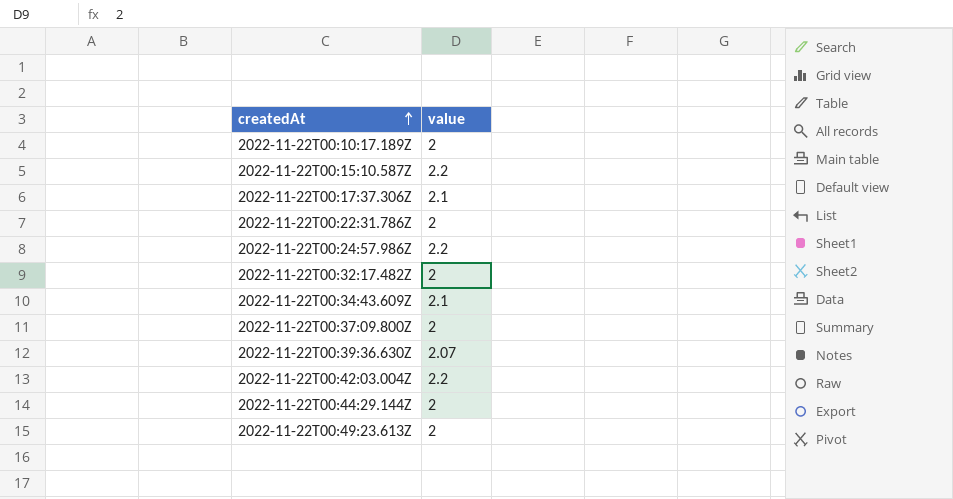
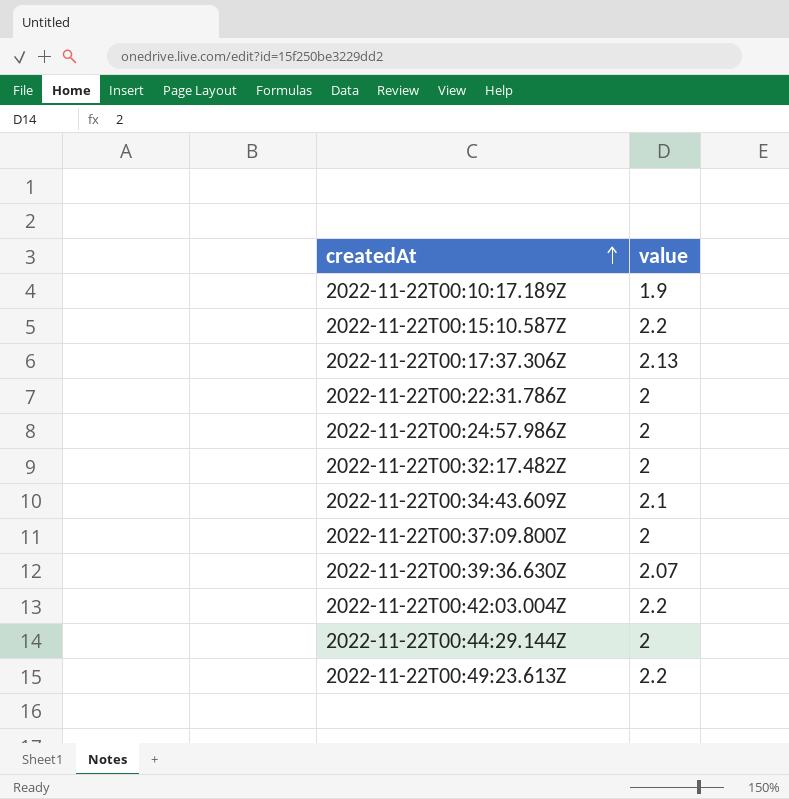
2022-11-22T00:10:17.189Z | value: 2 -> 1.9
2022-11-22T00:17:37.306Z | value: 2.1 -> 2.13
2022-11-22T00:24:57.986Z | value: 2.2 -> 2
2022-11-22T00:49:23.613Z | value: 2 -> 2.2

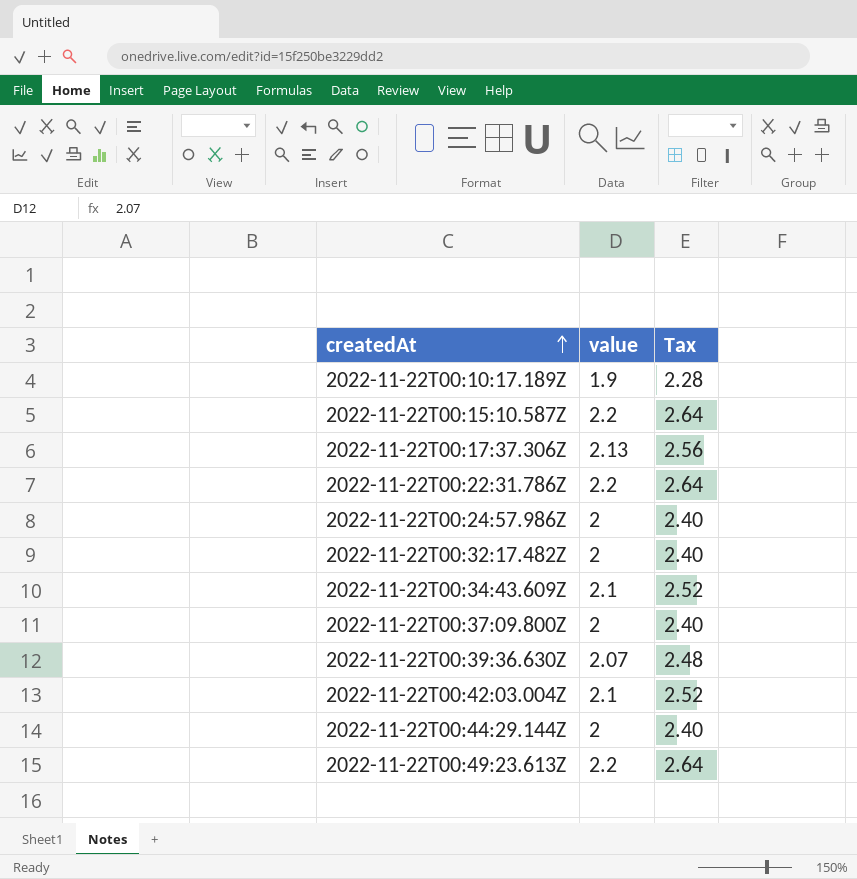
column Tax | formula: none -> [value] * 1.2
2022-11-22T00:22:31.786Z | value: 2 -> 2.2
2022-11-22T00:42:03.004Z | value: 2.2 -> 2.1

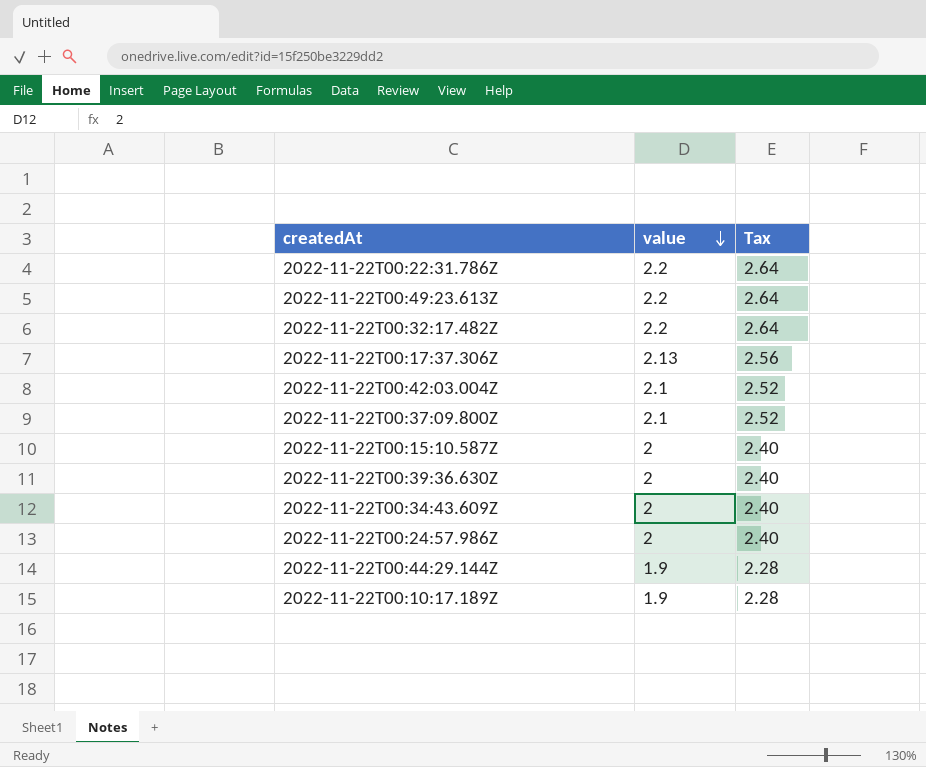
row order: createdAt ascending -> value descending
2022-11-22T00:32:17.482Z | value: 2 -> 2.2
2022-11-22T00:32:17.482Z | Tax: 2.40 -> 2.64
2022-11-22T00:37:09.800Z | value: 2 -> 2.1
2022-11-22T00:37:09.800Z | Tax: 2.40 -> 2.52
2022-11-22T00:15:10.587Z | value: 2.2 -> 2
2022-11-22T00:15:10.587Z | Tax: 2.64 -> 2.40
2022-11-22T00:39:36.630Z | value: 2.07 -> 2
2022-11-22T00:39:36.630Z | Tax: 2.48 -> 2.40
2022-11-22T00:34:43.609Z | value: 2.1 -> 2
2022-11-22T00:34:43.609Z | Tax: 2.52 -> 2.40
2022-11-22T00:44:29.144Z | value: 2 -> 1.9
2022-11-22T00:44:29.144Z | Tax: 2.40 -> 2.28

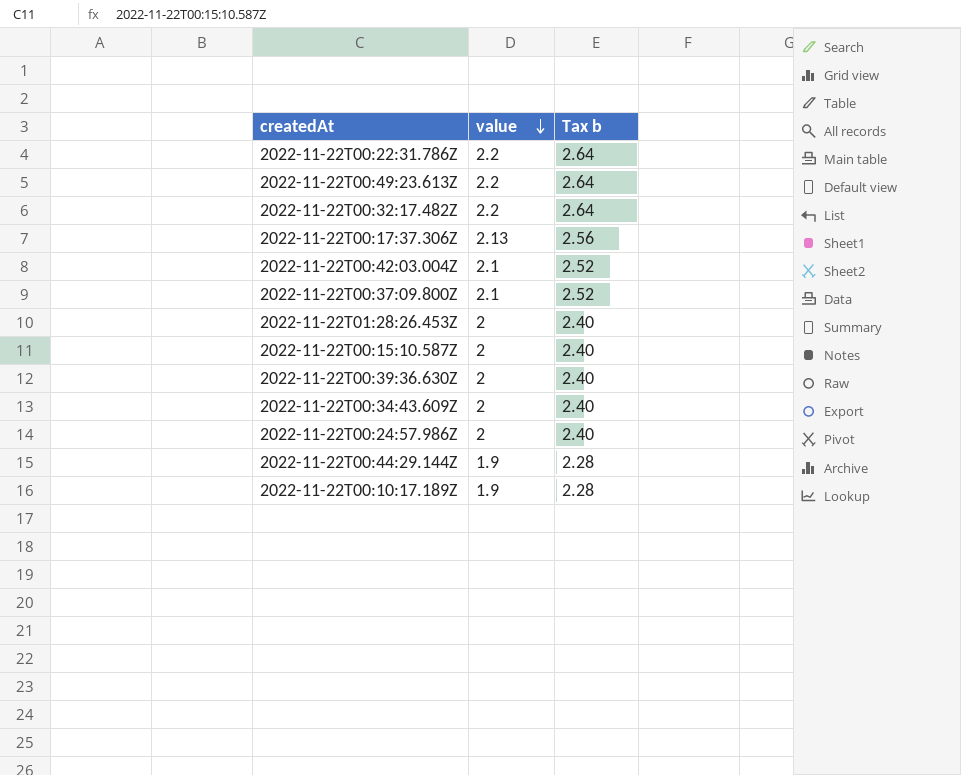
column name: Tax -> Tax b
row 2022-11-22T01:28:26.453Z: none -> 2 | 2.40

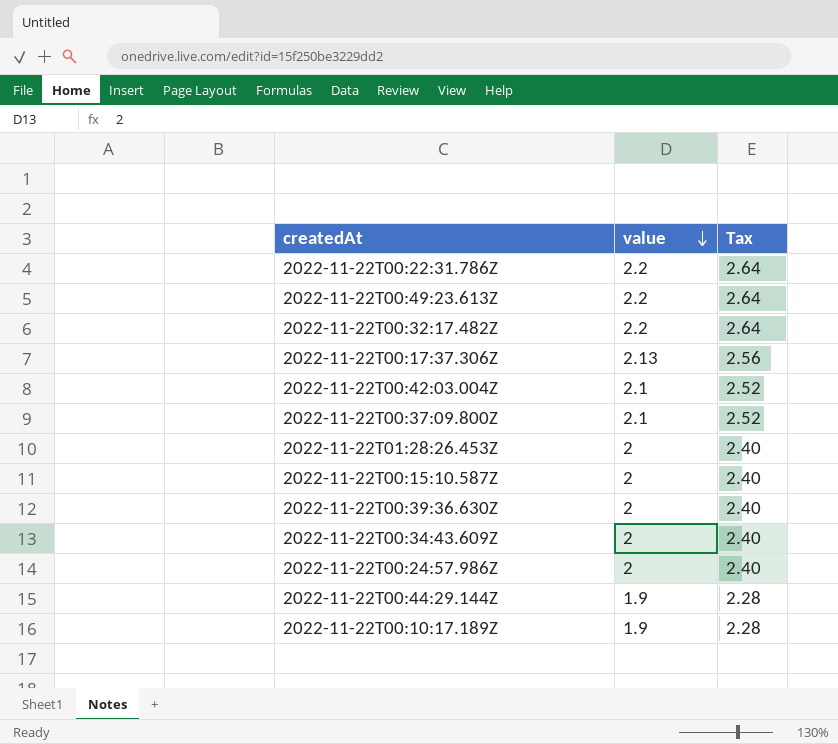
column name: Tax b -> Tax

